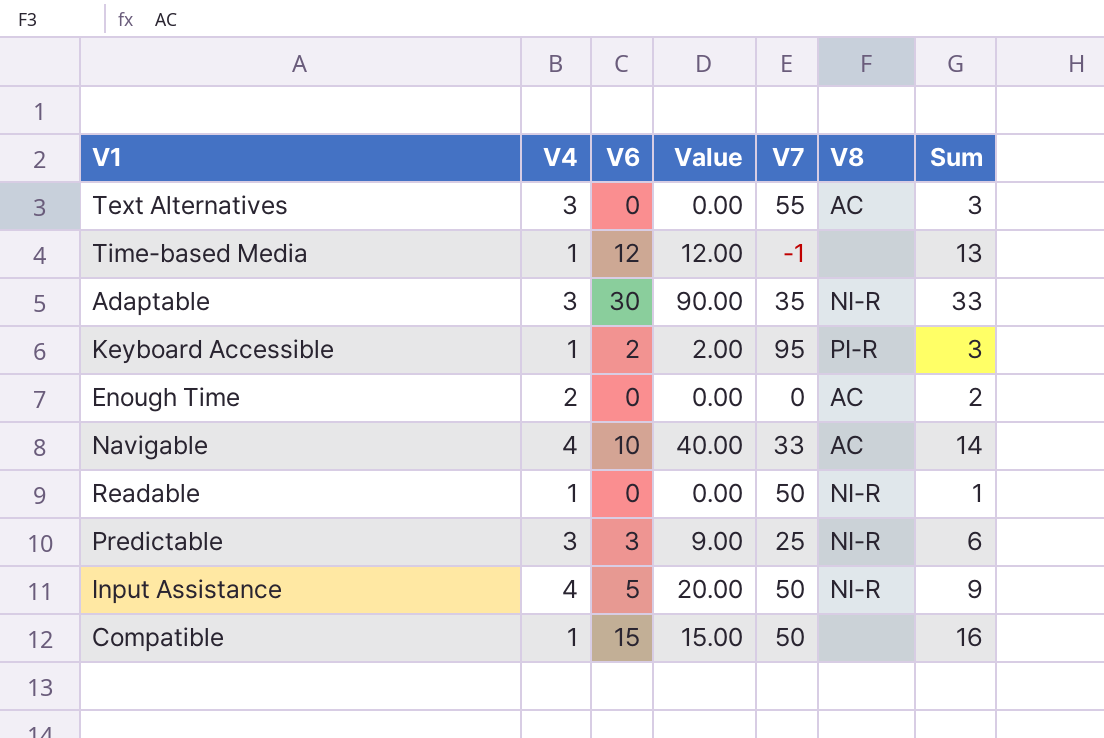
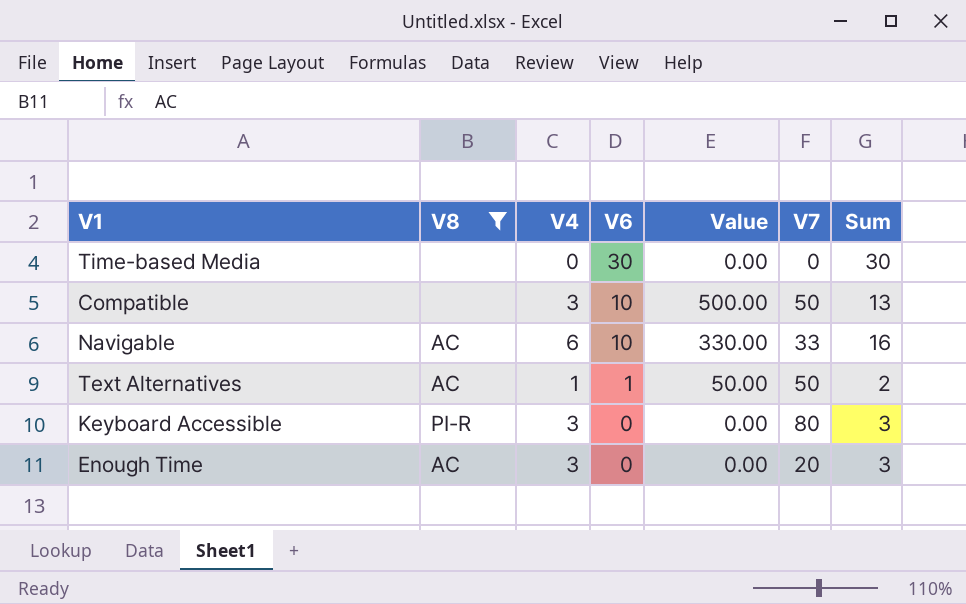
filter: none -> V8 != NI-R
row order: none -> V6 descending
column V8 | position: 6 -> 2
column Value | formula: [V4] * [V6] -> [V6] * [V7]
Time-based Media | V4: 1 -> 0
Time-based Media | V6: 12 -> 30
Time-based Media | V7: -1 -> 0
Time-based Media | Sum: 13 -> 30
Compatible | V4: 1 -> 3
Compatible | V6: 15 -> 10
Compatible | Sum: 16 -> 13
Navigable | V4: 4 -> 6
Navigable | Sum: 14 -> 16
Text Alternatives | V4: 3 -> 1
Text Alternatives | V6: 0 -> 1
Text Alternatives | V7: 55 -> 50
Text Alternatives | Sum: 3 -> 2
Keyboard Accessible | V4: 1 -> 3
Keyboard Accessible | V6: 2 -> 0
Keyboard Accessible | V7: 95 -> 80
Enough Time | V4: 2 -> 3
Enough Time | V7: 0 -> 20
Enough Time | Sum: 2 -> 3

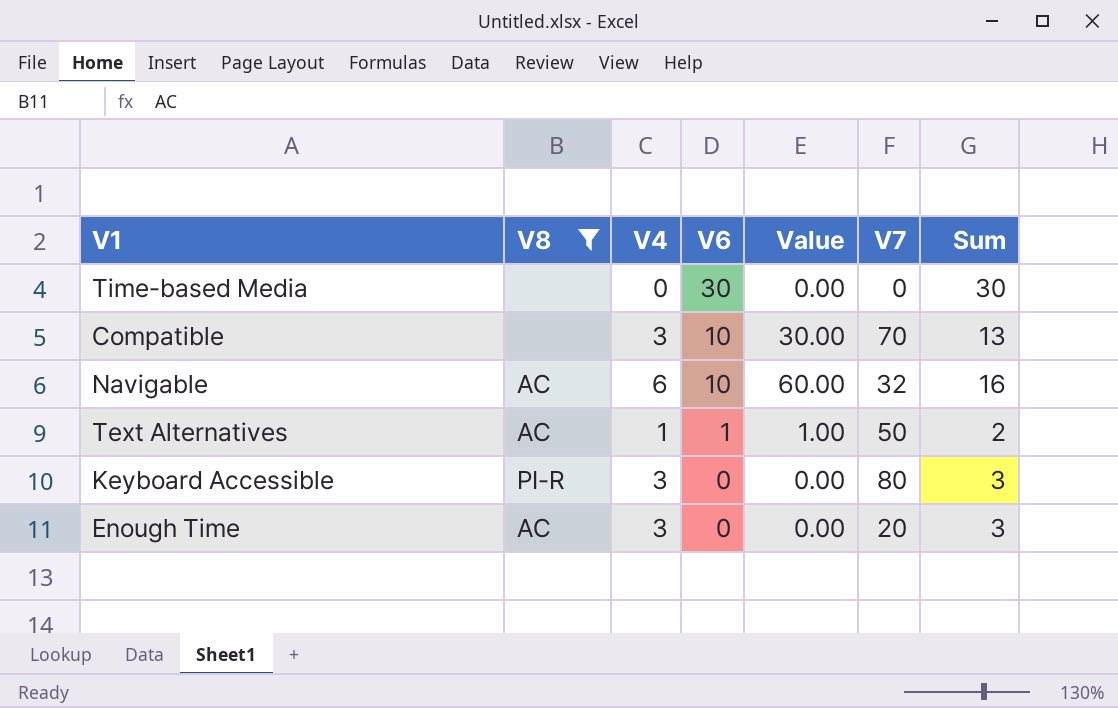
column Value | formula: [V6] * [V7] -> [V4] * [V6]
Compatible | V7: 50 -> 70
Navigable | V7: 33 -> 32

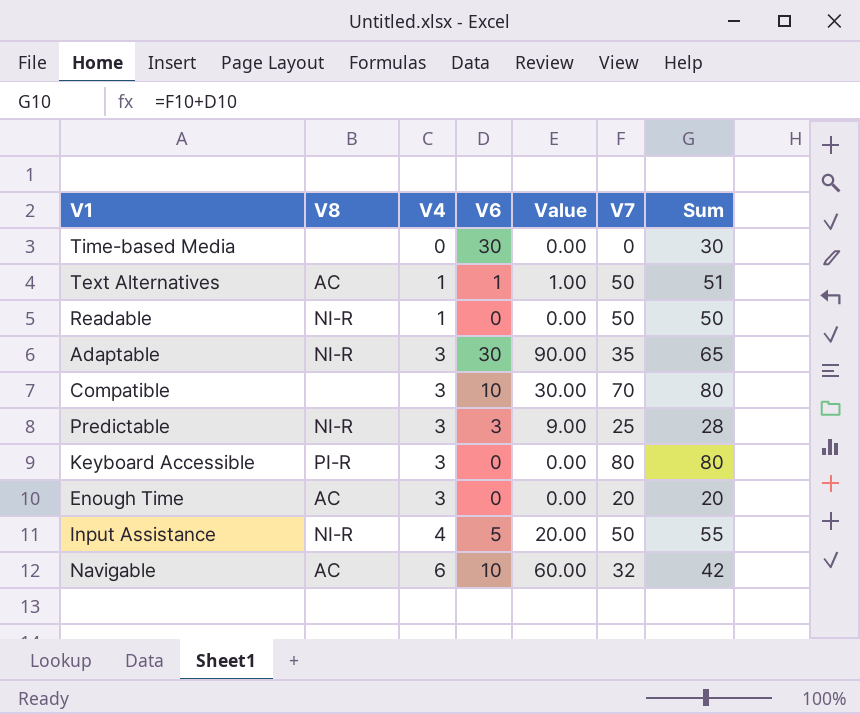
filter: V8 != NI-R -> none
row order: V6 descending -> V4 ascending
column Sum | formula: [V4] + [V6] -> [V6] + [V7]

